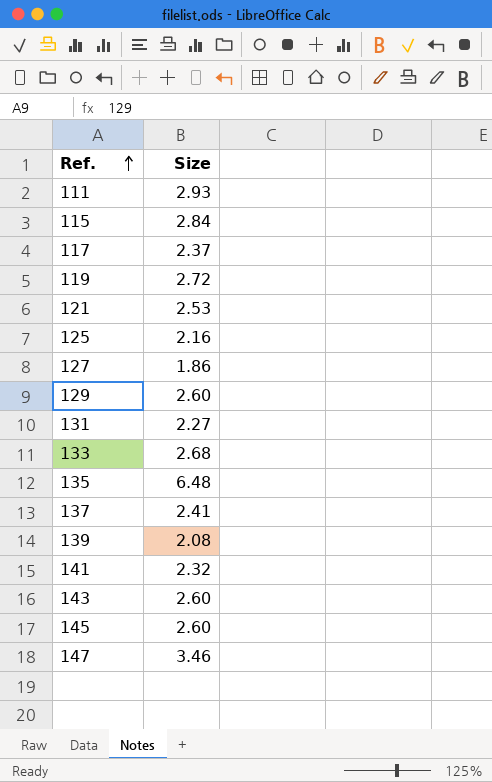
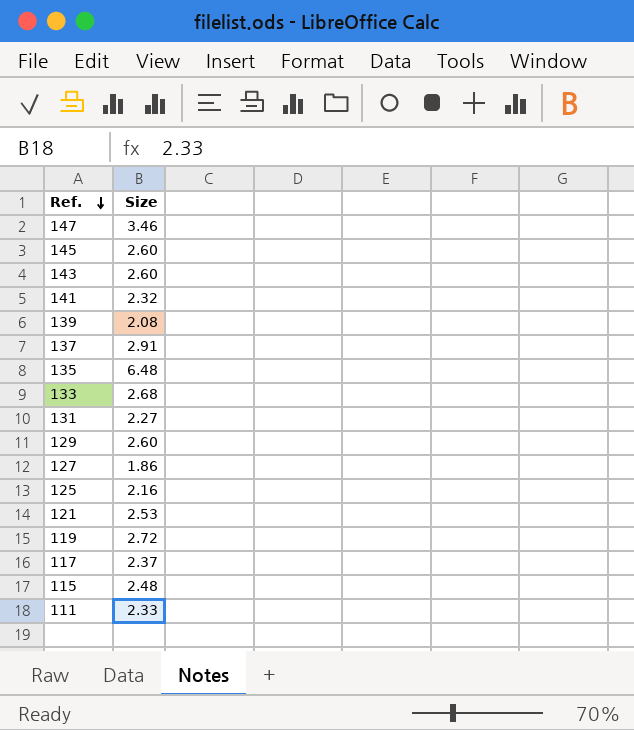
row order: Ref. ascending -> Ref. descending
137 | Size: 2.41 -> 2.91
115 | Size: 2.84 -> 2.48
111 | Size: 2.93 -> 2.33

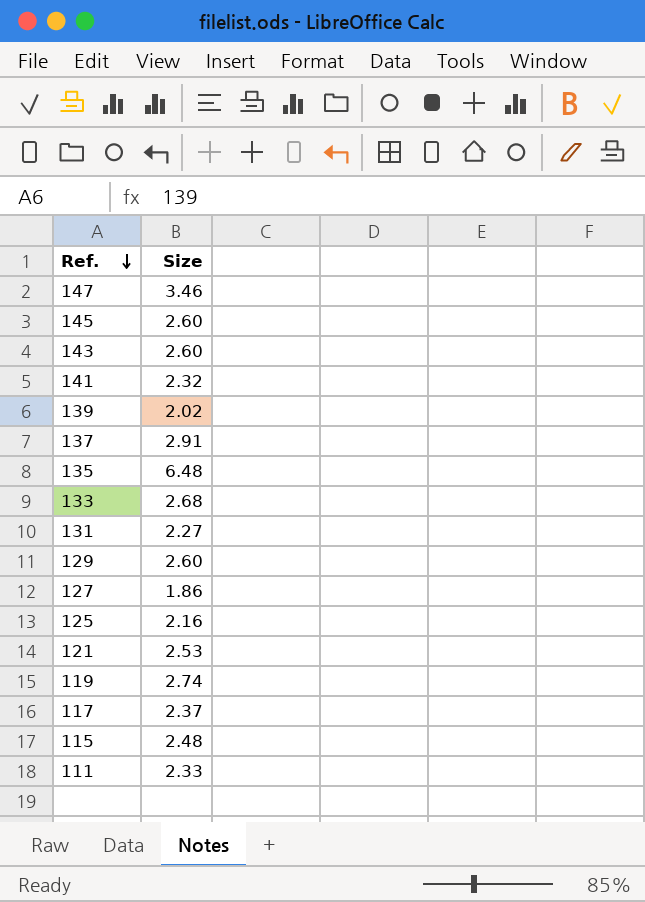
139 | Size: 2.08 -> 2.02
119 | Size: 2.72 -> 2.74

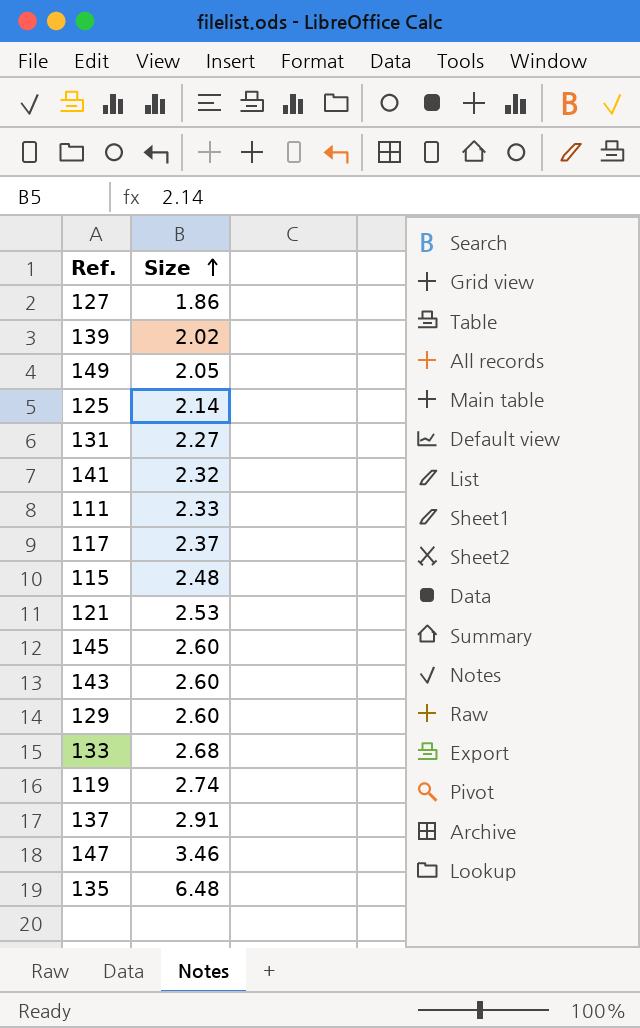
row order: Ref. descending -> Size ascending
row 149: none -> 2.05
125 | Size: 2.16 -> 2.14

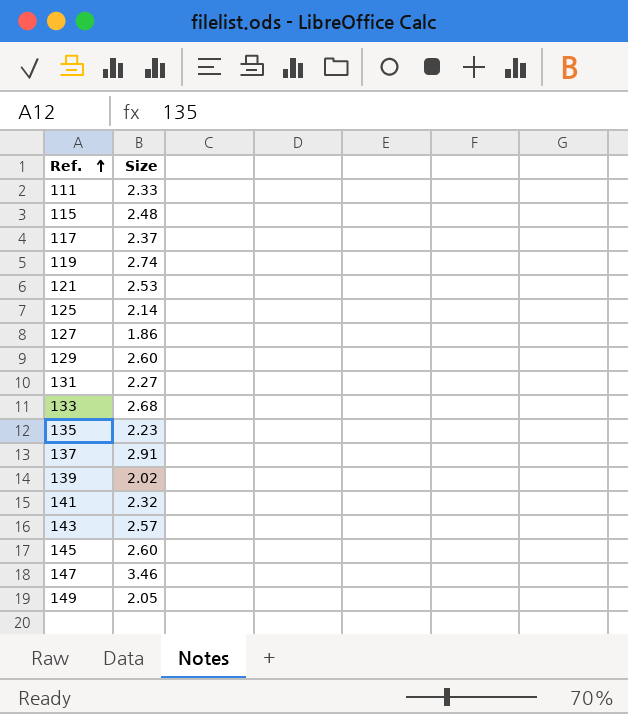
row order: Size ascending -> Ref. ascending
135 | Size: 6.48 -> 2.23
143 | Size: 2.60 -> 2.57

